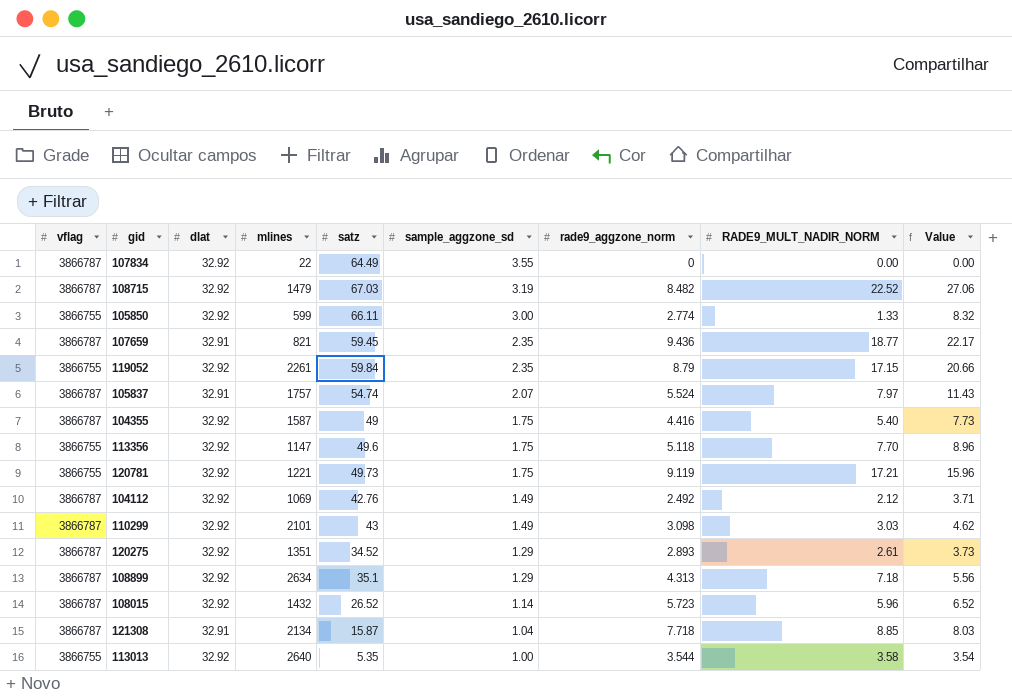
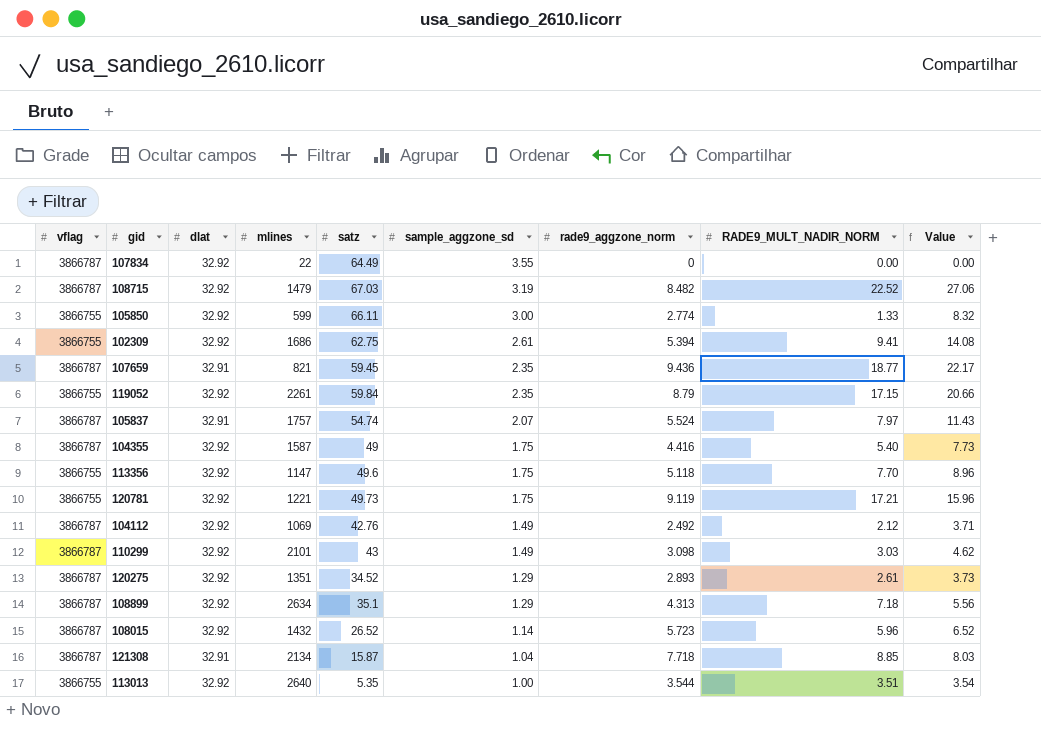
row 102309: none -> 3866755 | 32.92 | 1686 | 62.75 | 2.61 | 5.394 | 9.41 | 14.08
113013 | RADE9_MULT_NADIR_NORM: 3.58 -> 3.51

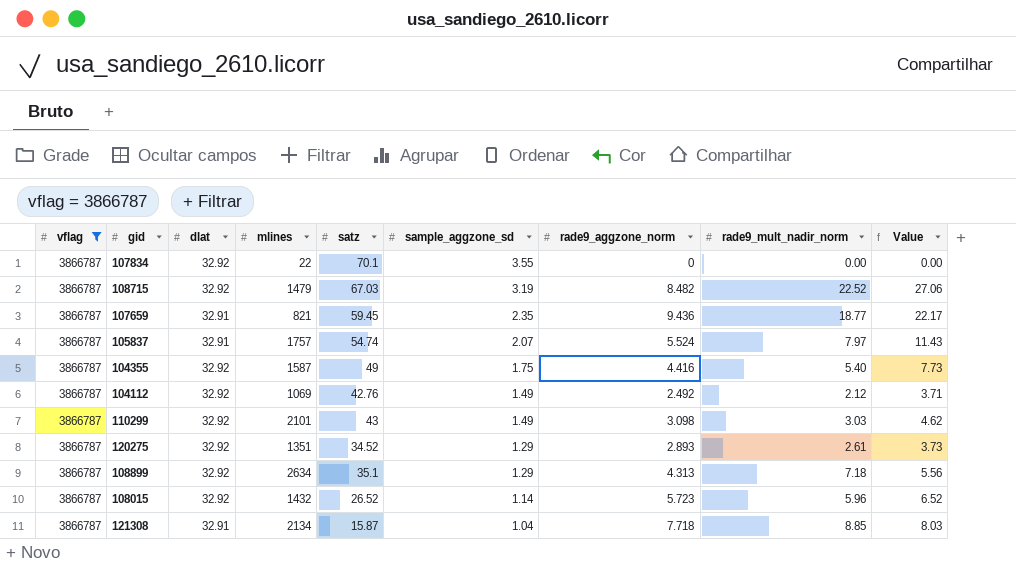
filter: none -> vflag = 3866787
column name: RADE9_MULT_NADIR_NORM -> rade9_mult_nadir_norm
107834 | satz: 64.49 -> 70.1

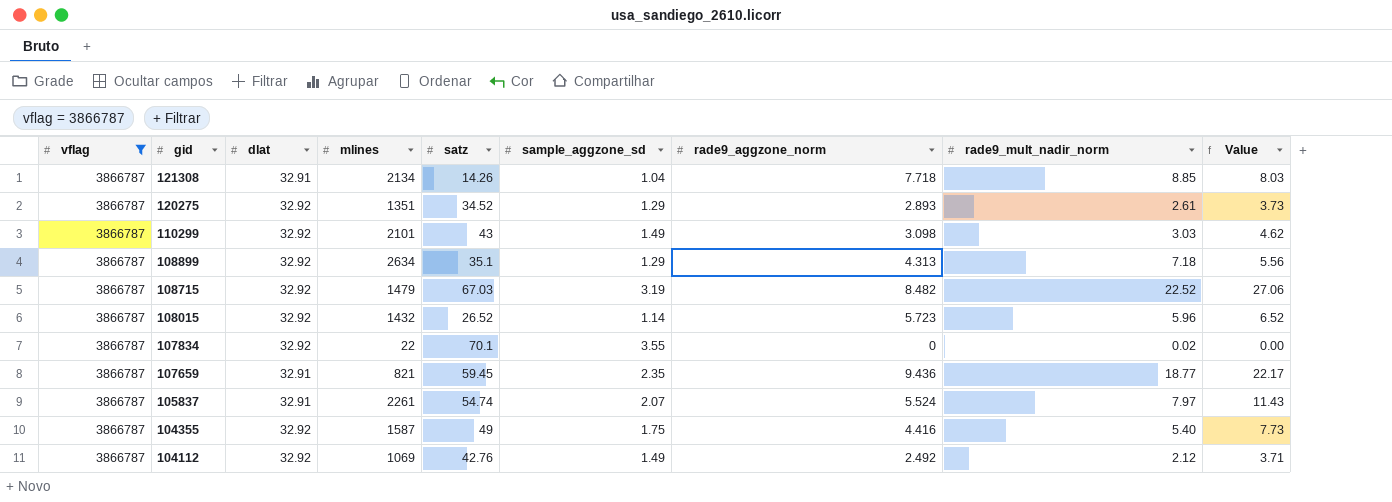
row order: sample_aggzone_sd descending -> gid descending
121308 | satz: 15.87 -> 14.26
107834 | rade9_mult_nadir_norm: 0.00 -> 0.02
105837 | mlines: 1757 -> 2261

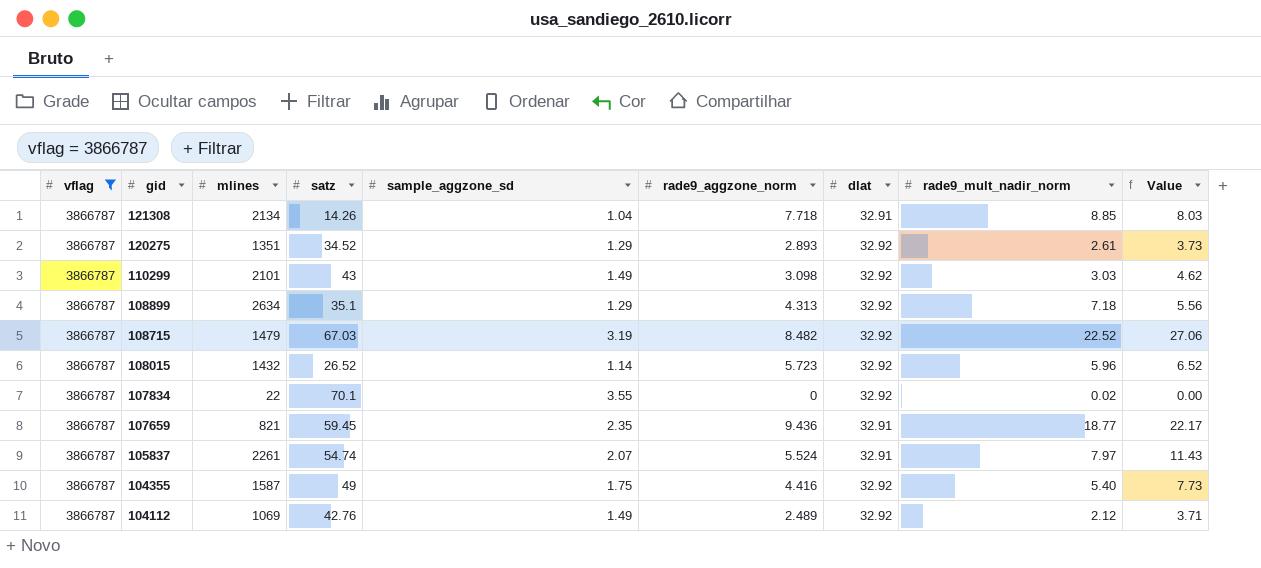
column dlat | position: 3 -> 7
104112 | rade9_aggzone_norm: 2.492 -> 2.489

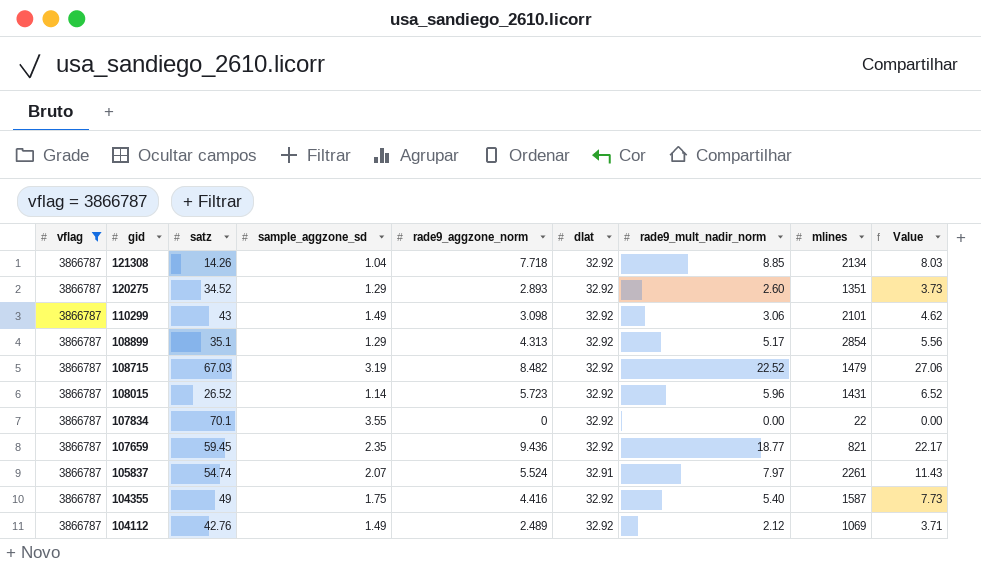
column mlines | position: 3 -> 8
121308 | dlat: 32.91 -> 32.92
120275 | rade9_mult_nadir_norm: 2.61 -> 2.60
110299 | rade9_mult_nadir_norm: 3.03 -> 3.06
108899 | rade9_mult_nadir_norm: 7.18 -> 5.17
108899 | mlines: 2634 -> 2854
108015 | mlines: 1432 -> 1431
107834 | rade9_mult_nadir_norm: 0.02 -> 0.00
107659 | dlat: 32.91 -> 32.92

